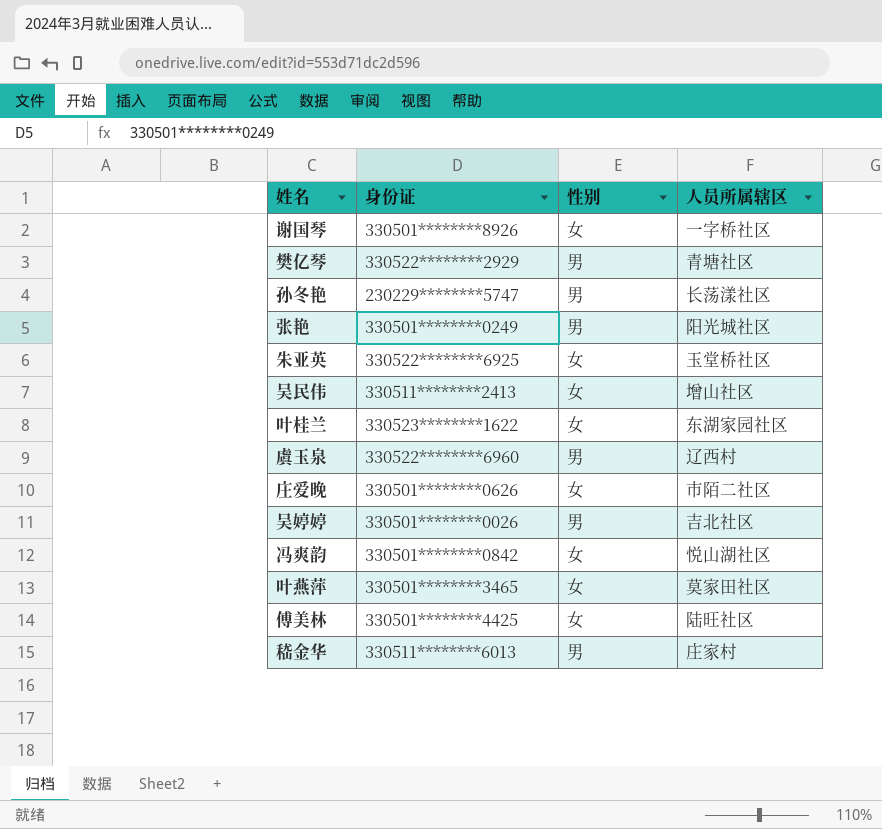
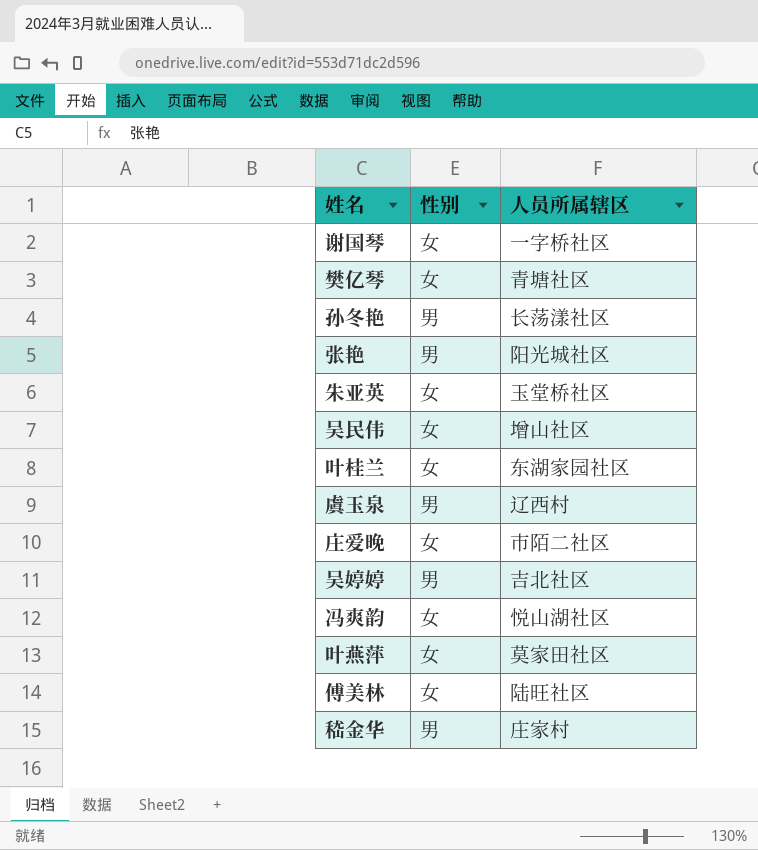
column 身份证 | position: 2 -> none
樊亿琴 | 性别: 男 -> 女

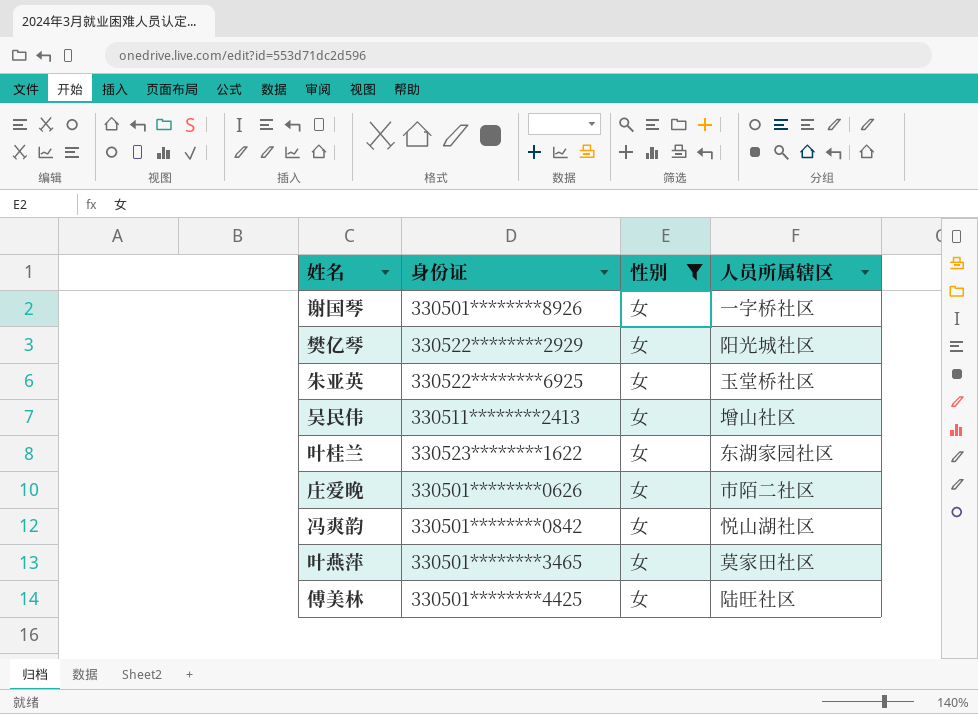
filter: none -> 性别 = 女
column 身份证 | position: none -> 2
樊亿琴 | 人员所属辖区: 青塘社区 -> 阳光城社区

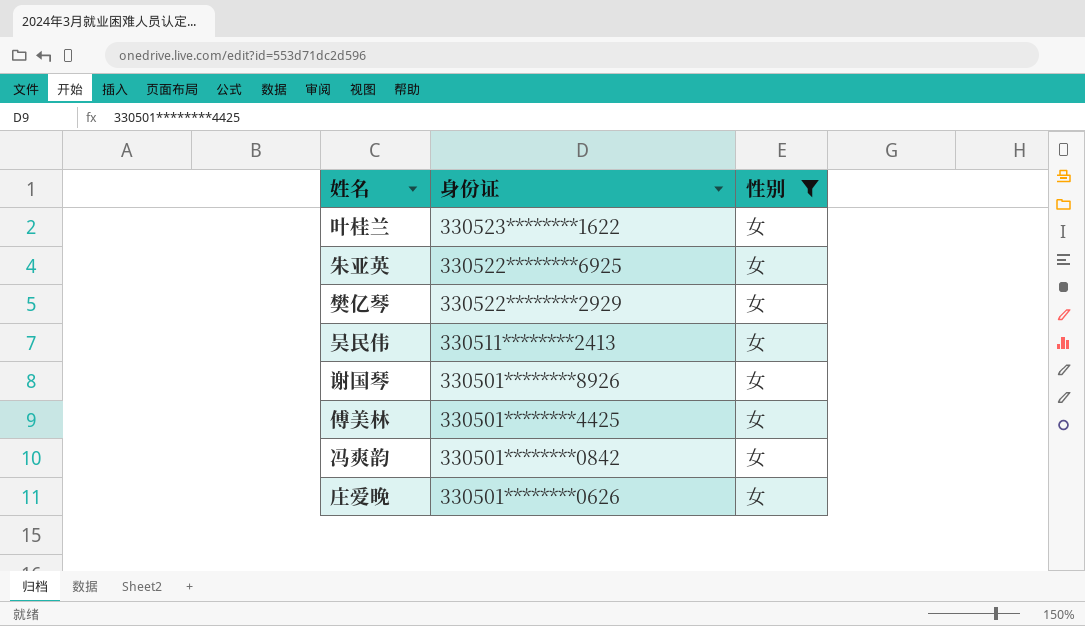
row order: none -> 身份证 descending
column 人员所属辖区 | position: 4 -> none
row 叶燕萍: 330501********3465 | 女 | 莫家田社区 -> none

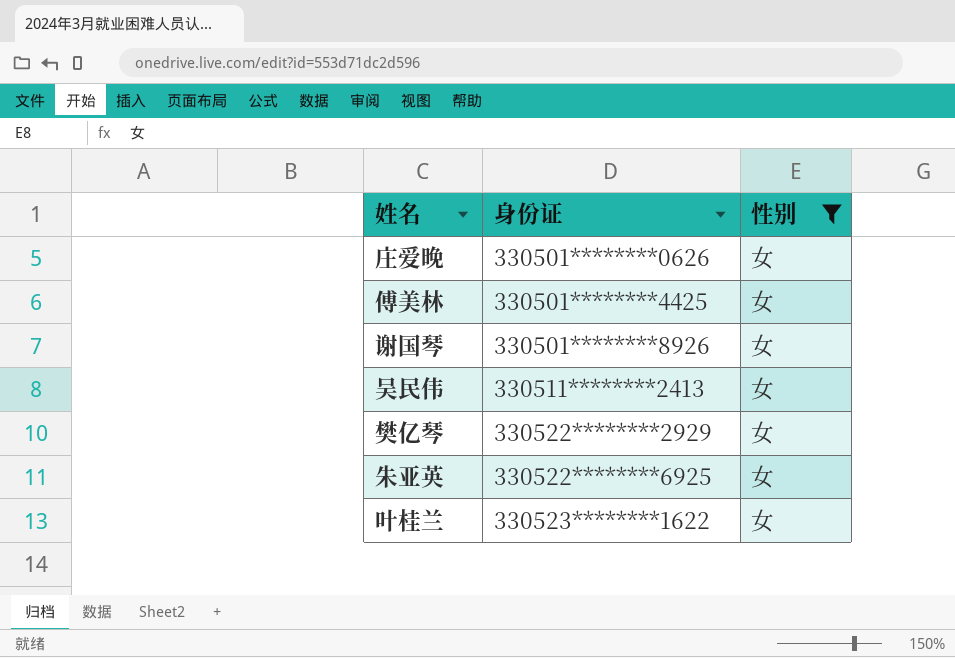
row order: 身份证 descending -> 身份证 ascending
row 冯爽韵: 330501********0842 | 女 -> none

